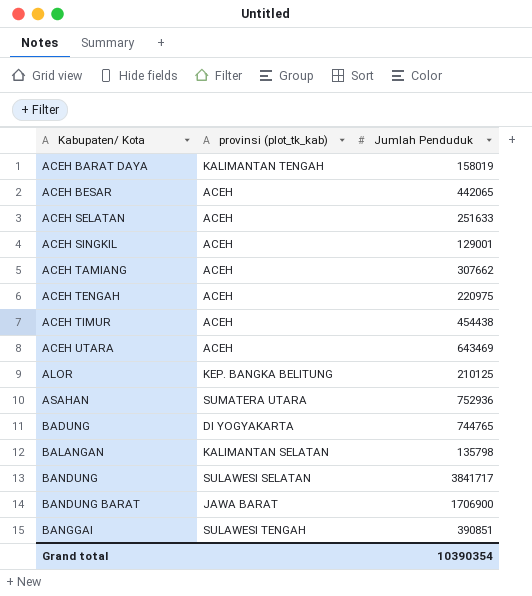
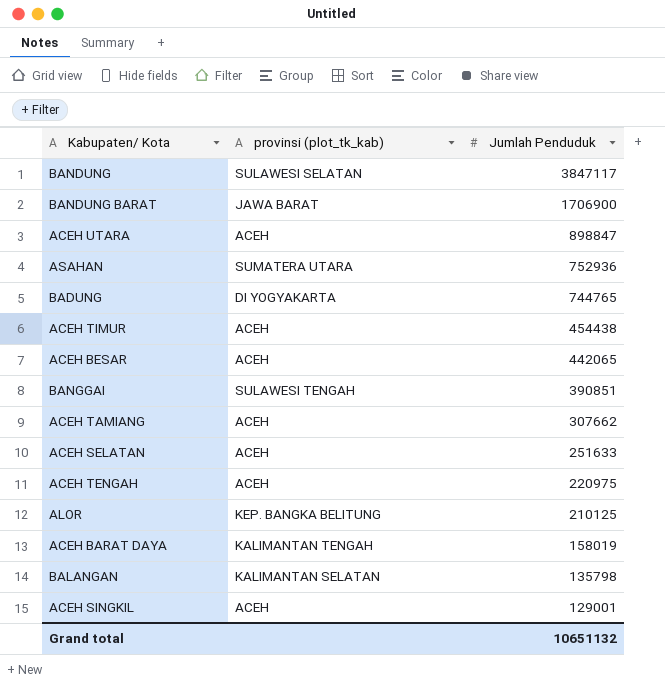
row order: Kabupaten/ Kota ascending -> Jumlah Penduduk descending
BANDUNG | Jumlah Penduduk: 3841717 -> 3847117
ACEH UTARA | Jumlah Penduduk: 643469 -> 898847
Grand total | Jumlah Penduduk: 10390354 -> 10651132

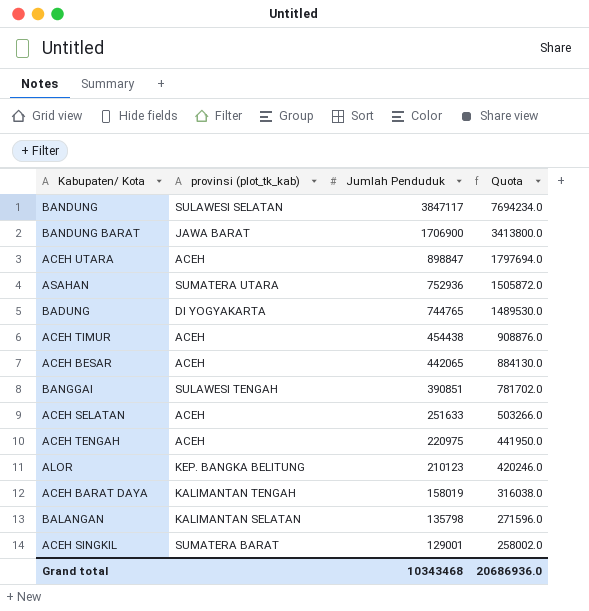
column Quota | formula: none -> [Jumlah Penduduk] * 2
row ACEH TAMIANG: ACEH | 307662 -> none
ALOR | Jumlah Penduduk: 210125 -> 210123
ACEH SINGKIL | provinsi (plot_tk_kab): ACEH -> SUMATERA BARAT
Grand total | Jumlah Penduduk: 10651132 -> 10343468

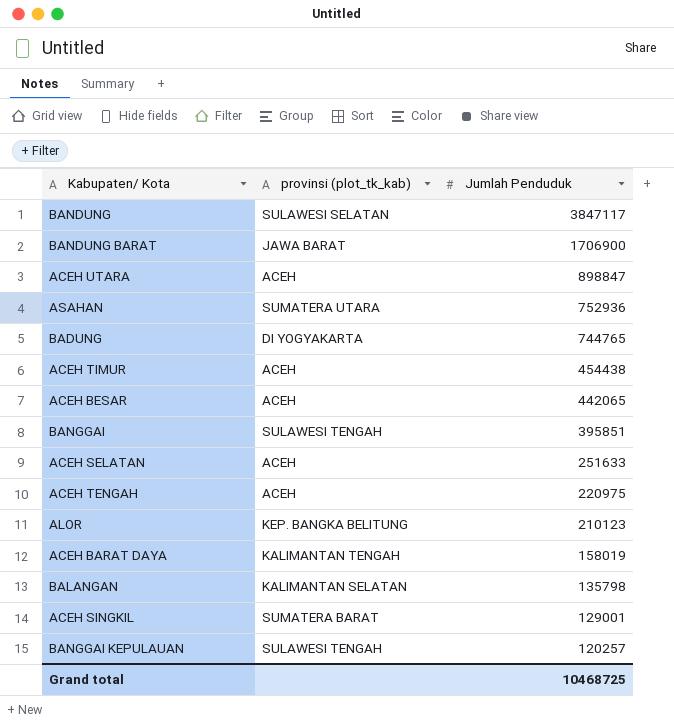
column Quota | formula: [Jumlah Penduduk] * 2 -> none
BANGGAI | Jumlah Penduduk: 390851 -> 395851
row BANGGAI KEPULAUAN: none -> SULAWESI TENGAH | 120257
Grand total | Jumlah Penduduk: 10343468 -> 10468725

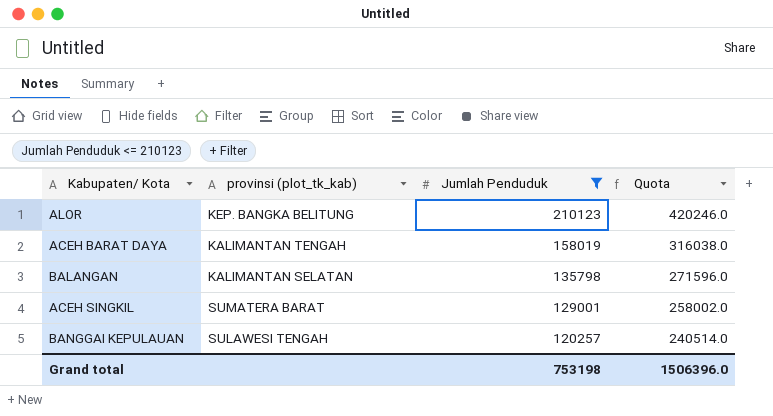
filter: none -> Jumlah Penduduk <= 210123
column Quota | formula: none -> [Jumlah Penduduk] * 2
Grand total | Jumlah Penduduk: 10468725 -> 753198

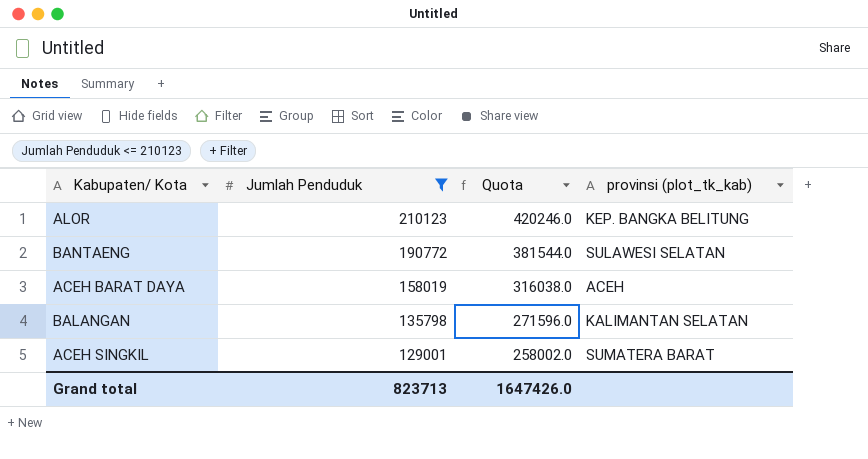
column provinsi (plot_tk_kab) | position: 2 -> 4
row BANGGAI KEPULAUAN: SULAWESI TENGAH | 120257 | 240514.0 -> none
row BANTAENG: none -> 190772 | 381544.0 | SULAWESI SELATAN
ACEH BARAT DAYA | provinsi (plot_tk_kab): KALIMANTAN TENGAH -> ACEH
Grand total | Jumlah Penduduk: 753198 -> 823713
Grand total | Quota: 1506396.0 -> 1647426.0

